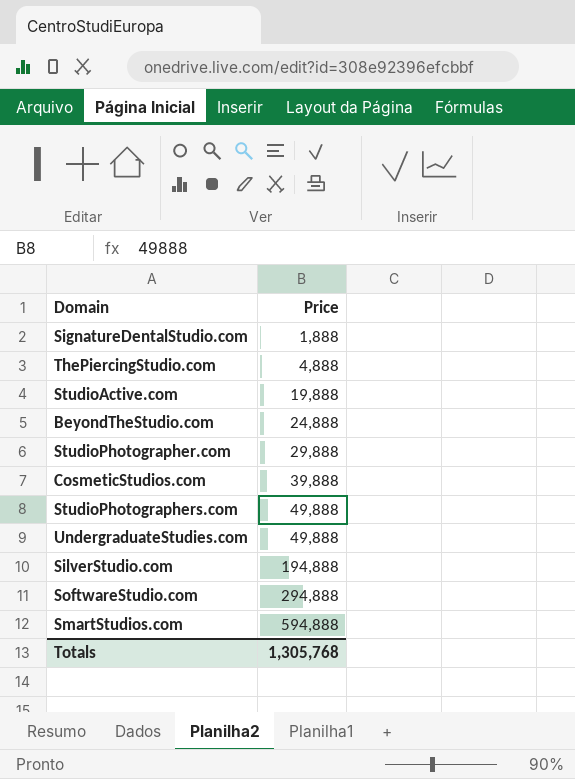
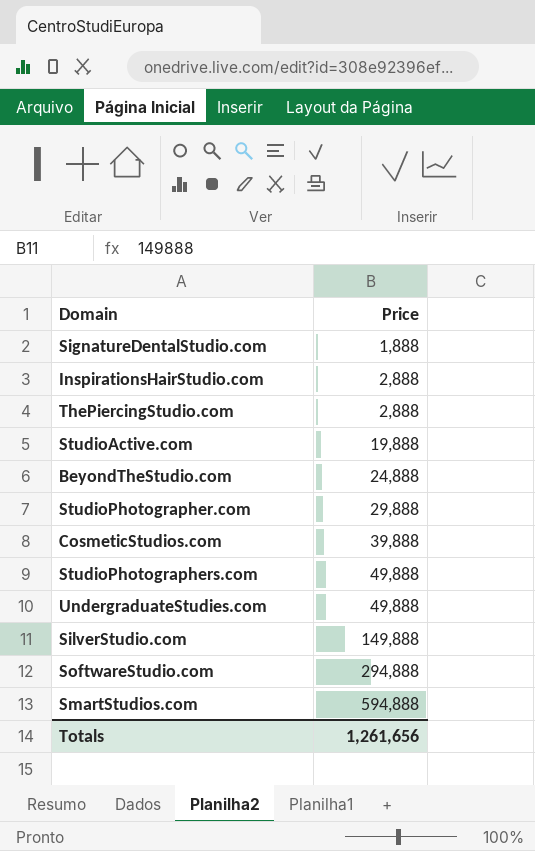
row InspirationsHairStudio.com: none -> 2,888
ThePiercingStudio.com | Price: 4,888 -> 2,888
SilverStudio.com | Price: 194,888 -> 149,888
Totals | Price: 1,305,768 -> 1,261,656

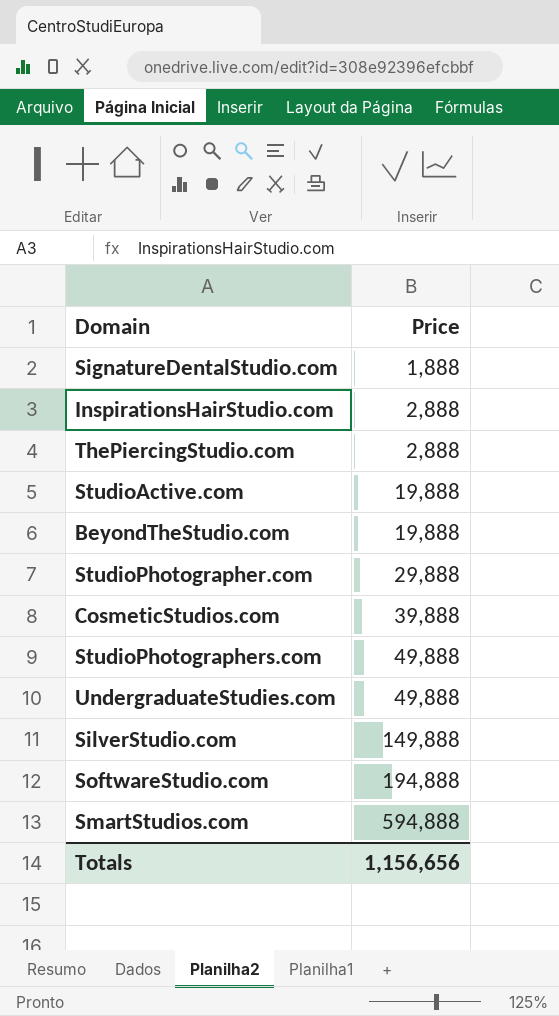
BeyondTheStudio.com | Price: 24,888 -> 19,888
SoftwareStudio.com | Price: 294,888 -> 194,888
Totals | Price: 1,261,656 -> 1,156,656

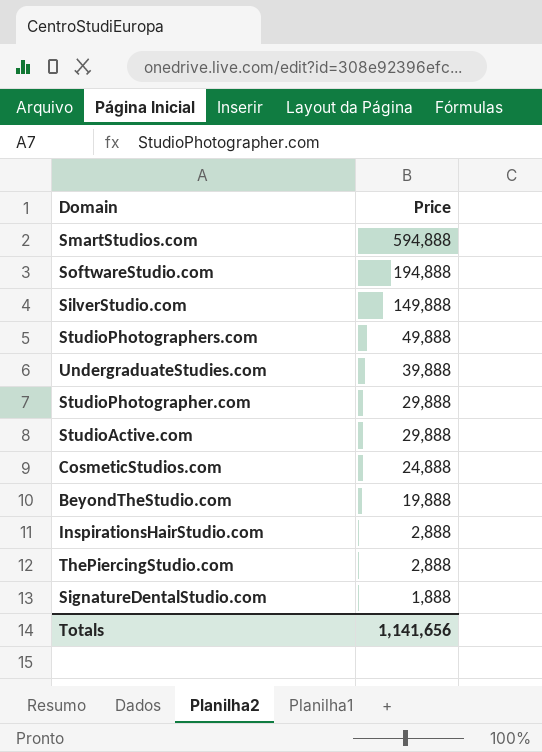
row order: Price ascending -> Price descending
UndergraduateStudies.com | Price: 49,888 -> 39,888
StudioActive.com | Price: 19,888 -> 29,888
CosmeticStudios.com | Price: 39,888 -> 24,888
Totals | Price: 1,156,656 -> 1,141,656

